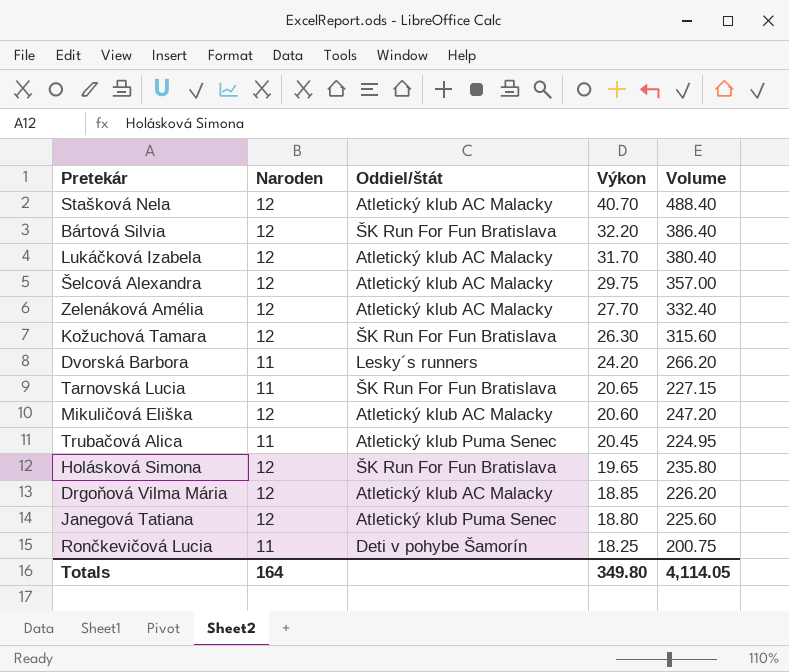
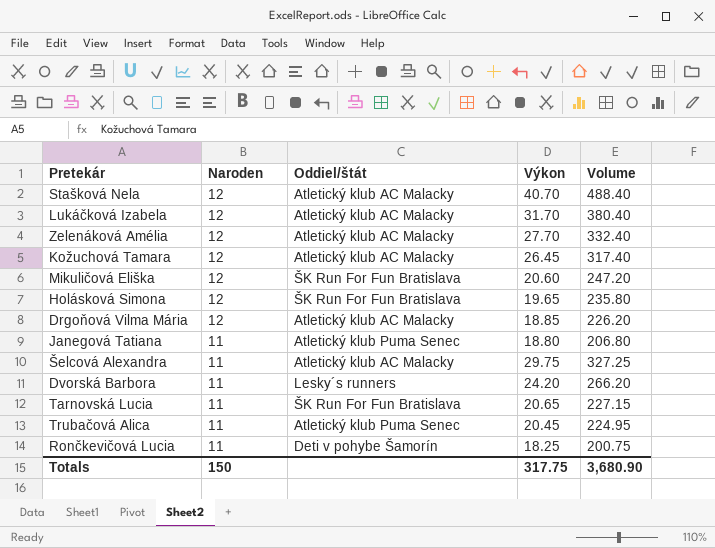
row order: Výkon descending -> Naroden descending
row Bártová Silvia: 12 | ŠK Run For Fun Bratislava | 32.20 | 386.40 -> none
Kožuchová Tamara | Oddiel/štát: ŠK Run For Fun Bratislava -> Atletický klub AC Malacky
Kožuchová Tamara | Výkon: 26.30 -> 26.45
Kožuchová Tamara | Volume: 315.60 -> 317.40
Mikuličová Eliška | Oddiel/štát: Atletický klub AC Malacky -> ŠK Run For Fun Bratislava
Janegová Tatiana | Naroden: 12 -> 11
Janegová Tatiana | Volume: 225.60 -> 206.80
Šelcová Alexandra | Naroden: 12 -> 11
Šelcová Alexandra | Volume: 357.00 -> 327.25
Totals | Naroden: 164 -> 150
Totals | Výkon: 349.80 -> 317.75
Totals | Volume: 4,114.05 -> 3,680.90

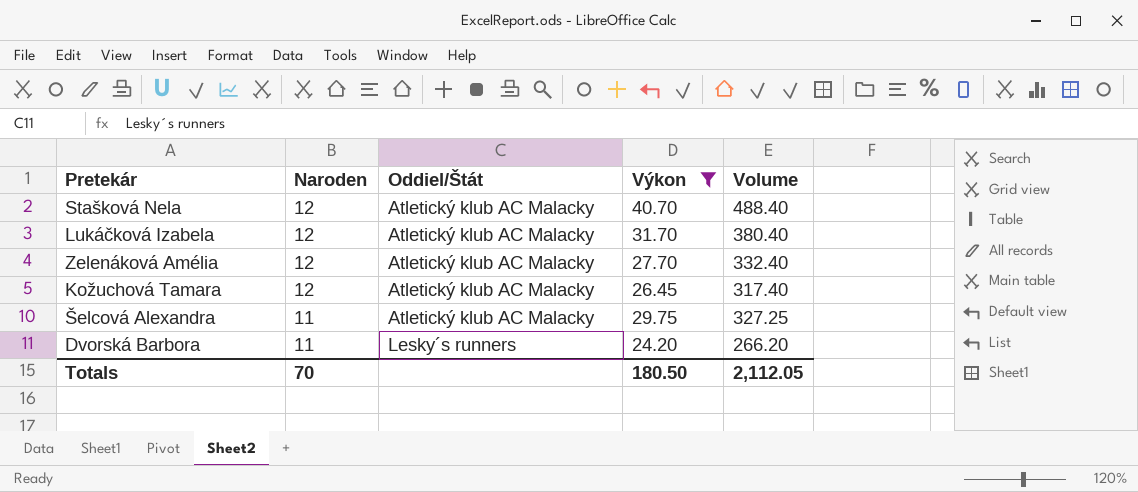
filter: none -> Výkon >= 24.20
column name: Oddiel/štát -> Oddiel/Štát
Totals | Naroden: 150 -> 70
Totals | Výkon: 317.75 -> 180.50
Totals | Volume: 3,680.90 -> 2,112.05

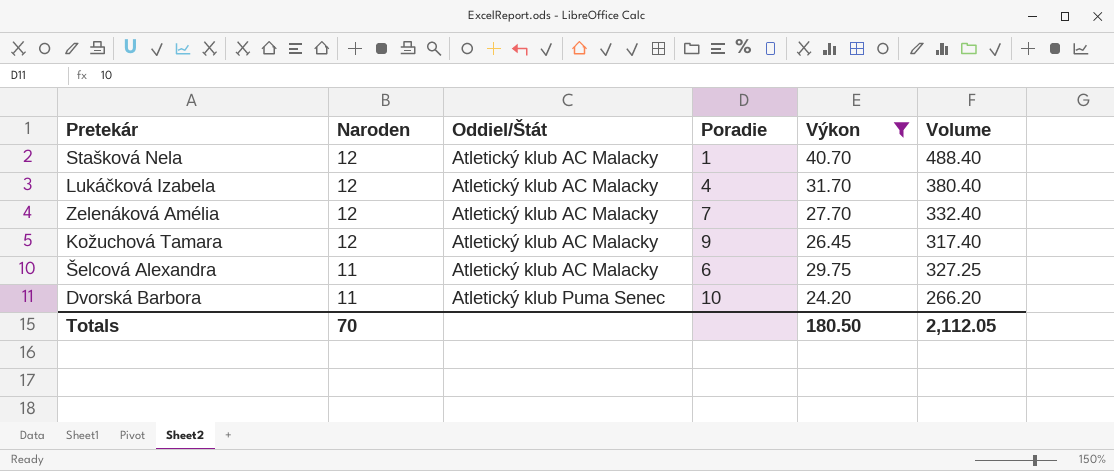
column Poradie | position: none -> 4
Dvorská Barbora | Oddiel/Štát: Lesky´s runners -> Atletický klub Puma Senec

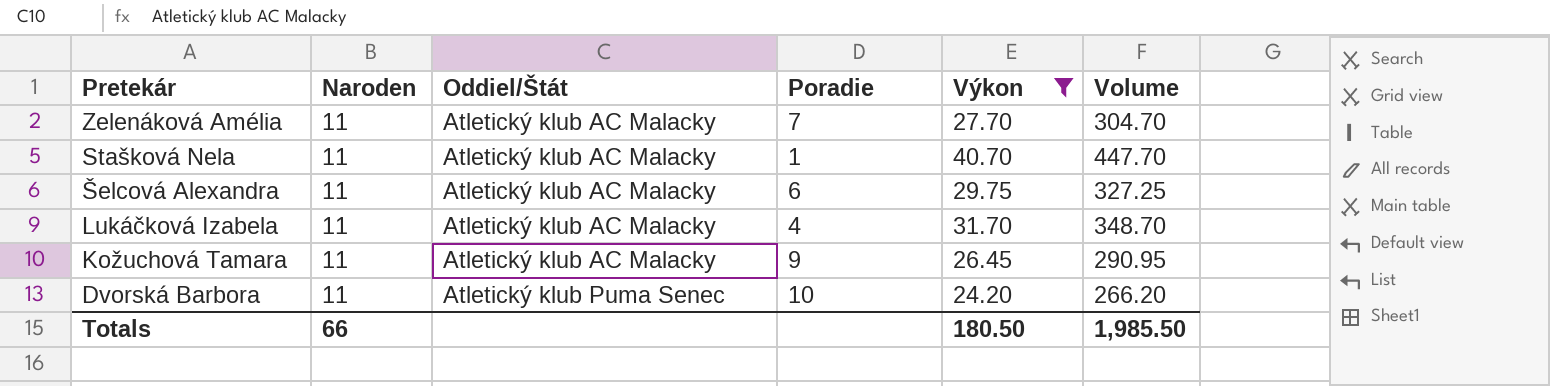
row order: Naroden descending -> Pretekár descending
Zelenáková Amélia | Naroden: 12 -> 11
Zelenáková Amélia | Volume: 332.40 -> 304.70
Stašková Nela | Naroden: 12 -> 11
Stašková Nela | Volume: 488.40 -> 447.70
Lukáčková Izabela | Naroden: 12 -> 11
Lukáčková Izabela | Volume: 380.40 -> 348.70
Kožuchová Tamara | Naroden: 12 -> 11
Kožuchová Tamara | Volume: 317.40 -> 290.95
Totals | Naroden: 70 -> 66
Totals | Volume: 2,112.05 -> 1,985.50

